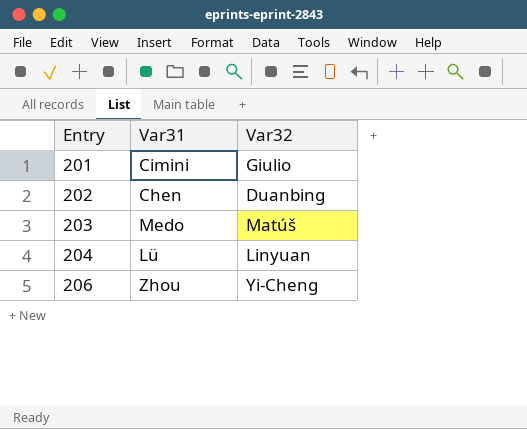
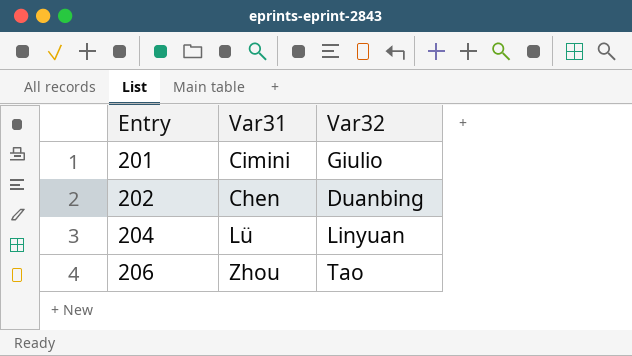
row 203: Medo | Matúš -> none
206 | Var32: Yi-Cheng -> Tao

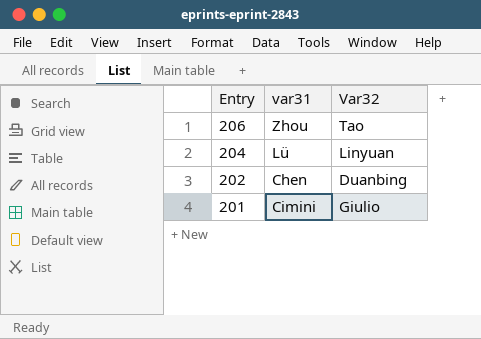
row order: Entry ascending -> Entry descending
column name: Var31 -> var31

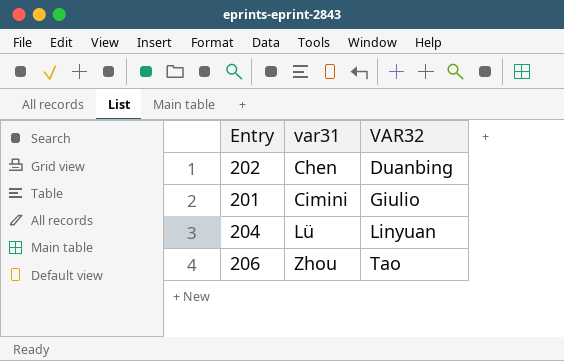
row order: Entry descending -> var31 ascending
column name: Var32 -> VAR32

